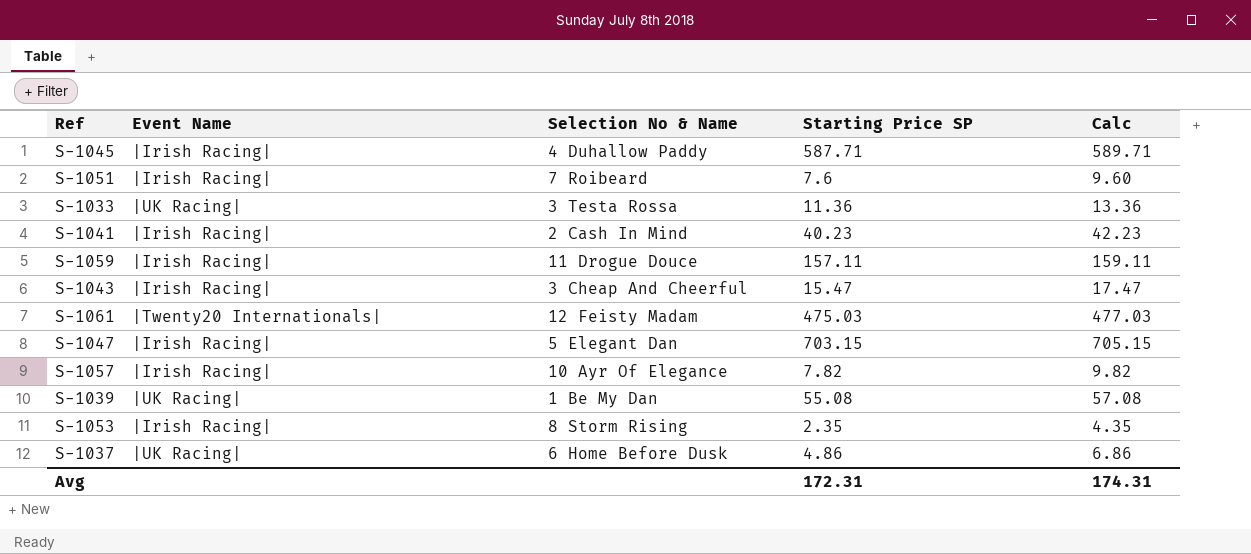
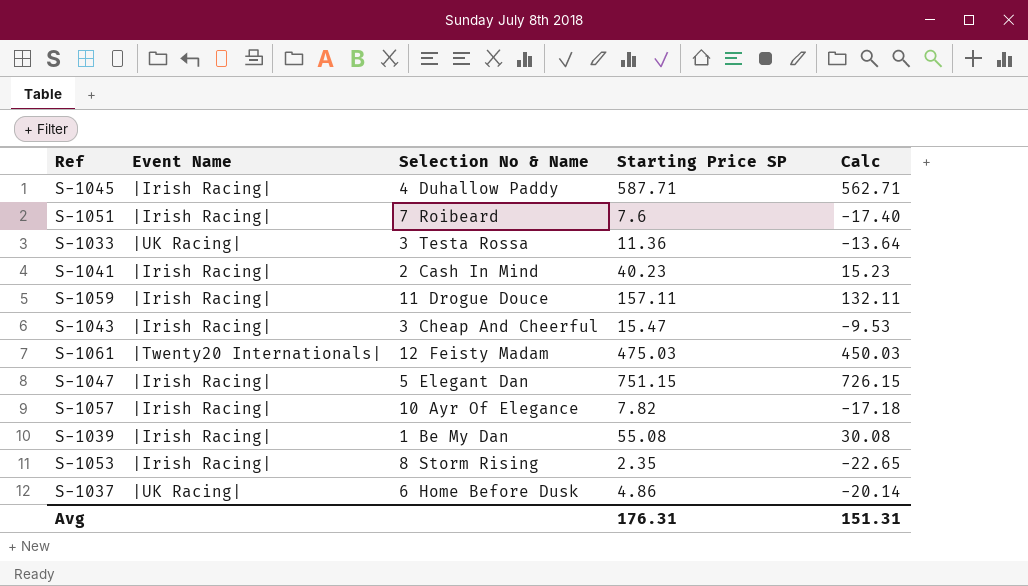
column Calc | formula: [Starting Price SP] + 2 -> [Starting Price SP] - 25
S-1047 | Starting Price SP: 703.15 -> 751.15
S-1039 | Event Name: |UK Racing| -> |Irish Racing|
Avg | Starting Price SP: 172.31 -> 176.31
Avg | Calc: 174.31 -> 151.31

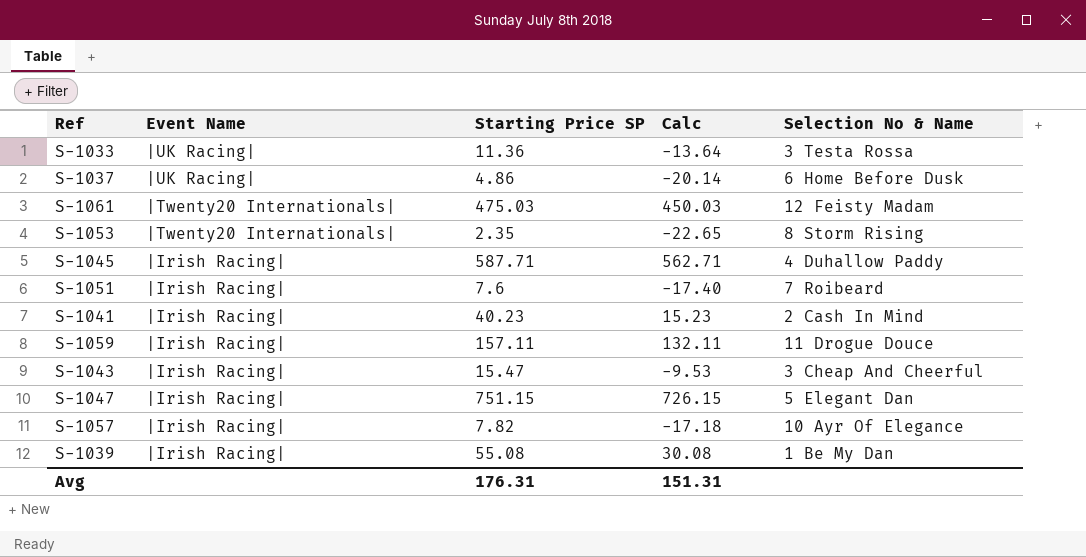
row order: none -> Event Name descending
column Selection No & Name | position: 3 -> 5
S-1053 | Event Name: |Irish Racing| -> |Twenty20 Internationals|

